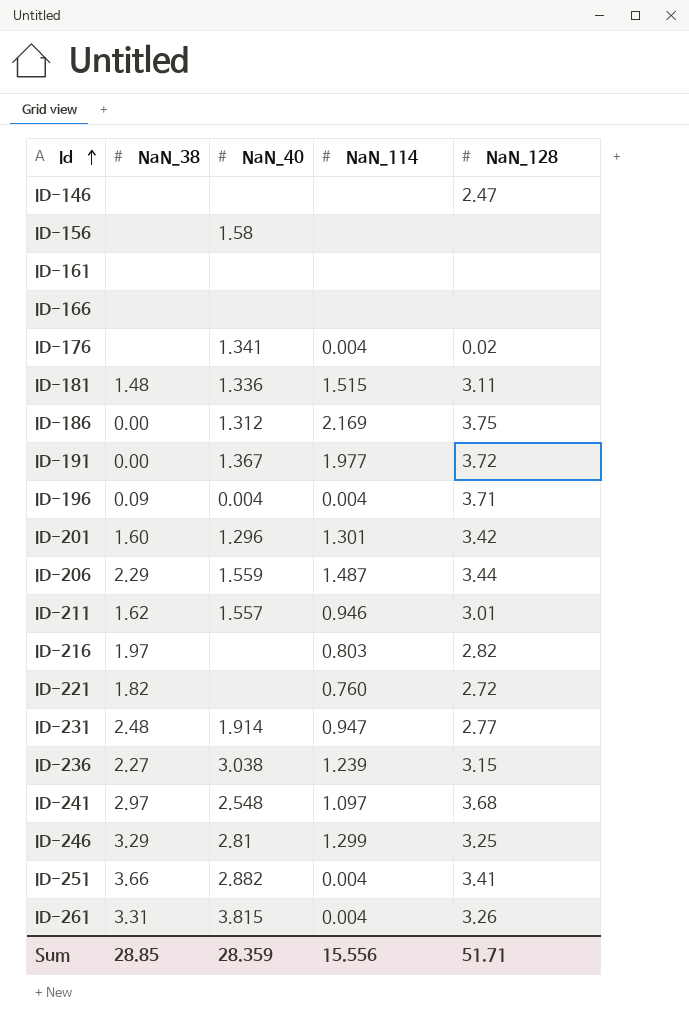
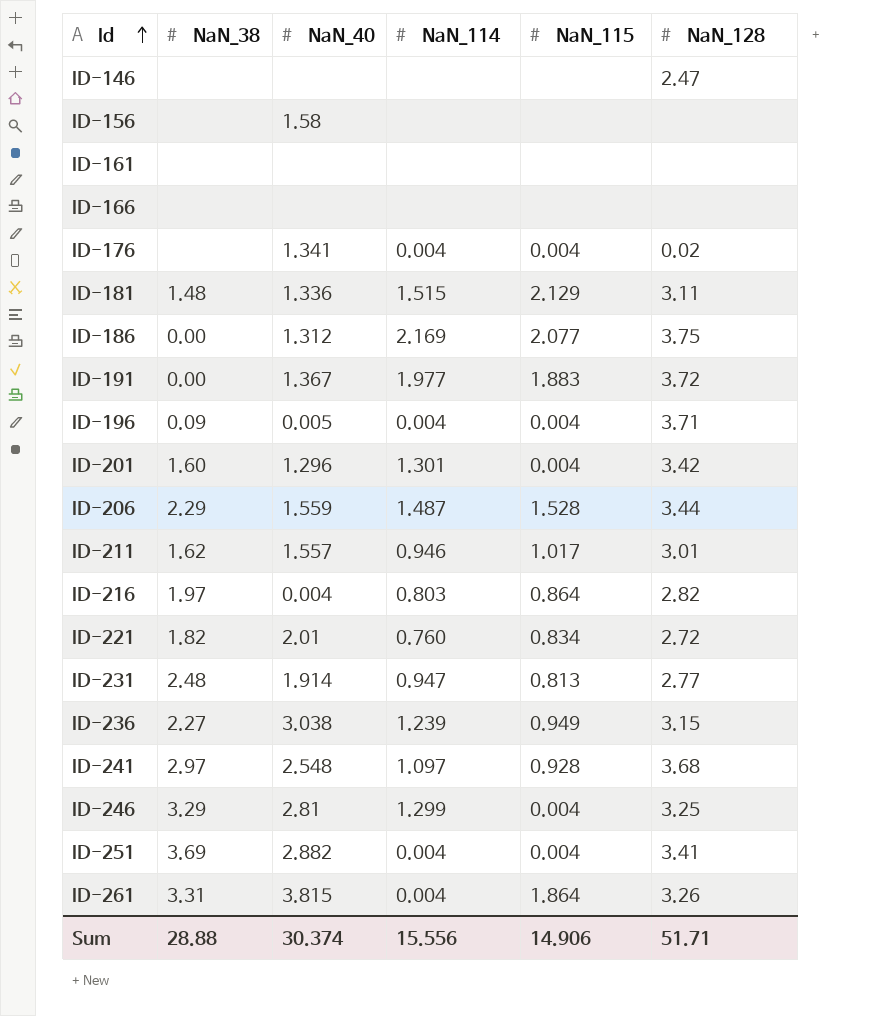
column NaN_115 | position: none -> 5
ID-196 | NaN_40: 0.004 -> 0.005
ID-216 | NaN_40: none -> 0.004
ID-221 | NaN_40: none -> 2.01
ID-251 | NaN_38: 3.66 -> 3.69
Sum | NaN_38: 28.85 -> 28.88
Sum | NaN_40: 28.359 -> 30.374

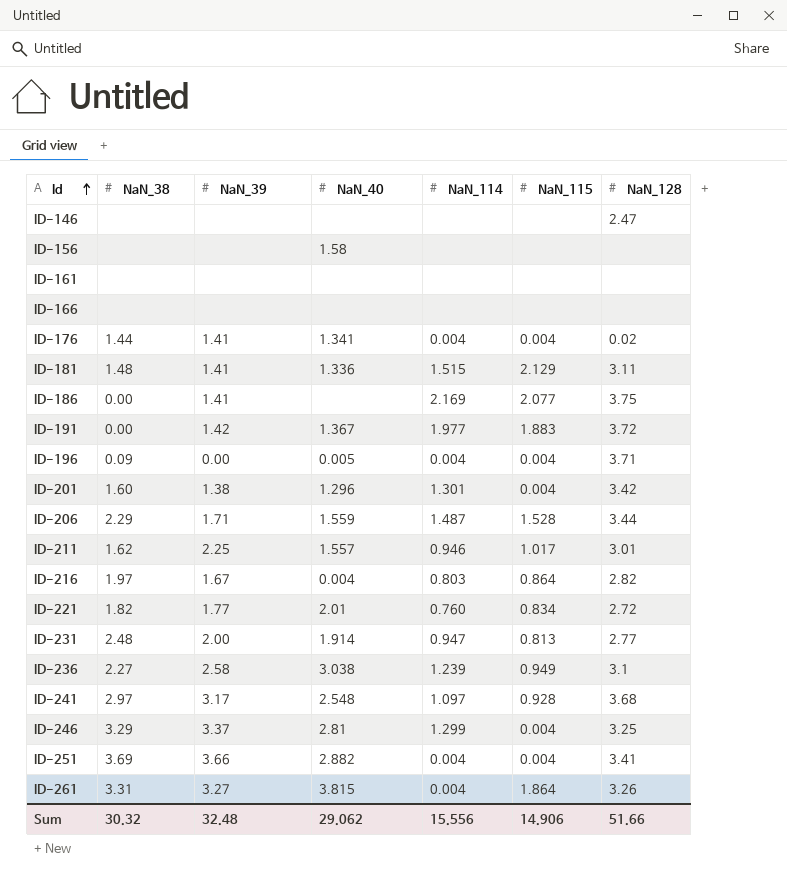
column NaN_39 | position: none -> 3
ID-176 | NaN_38: none -> 1.44
ID-186 | NaN_40: 1.312 -> none
ID-236 | NaN_128: 3.15 -> 3.1
Sum | NaN_38: 28.88 -> 30.32
Sum | NaN_40: 30.374 -> 29.062
Sum | NaN_128: 51.71 -> 51.66

